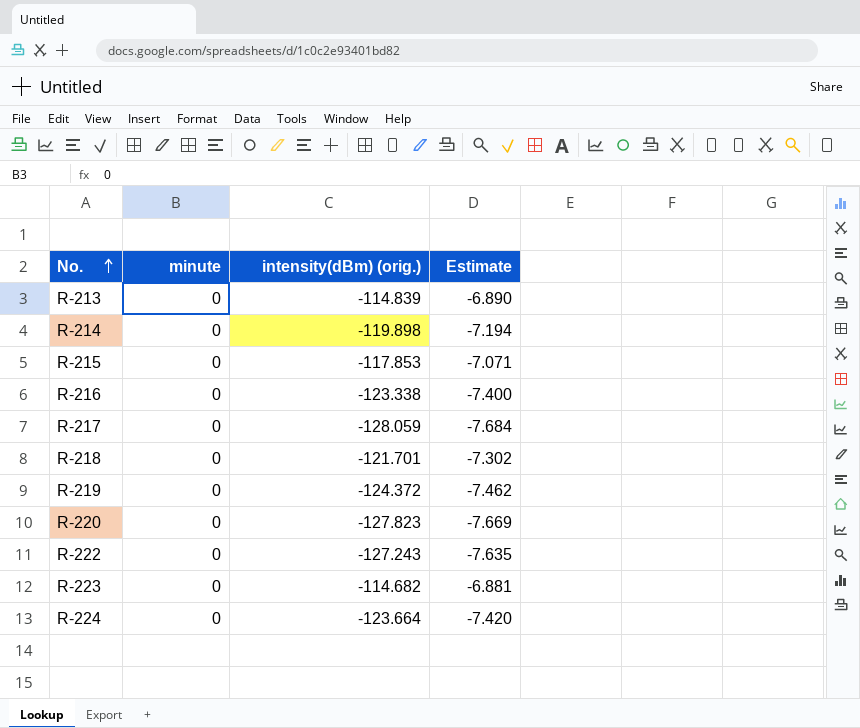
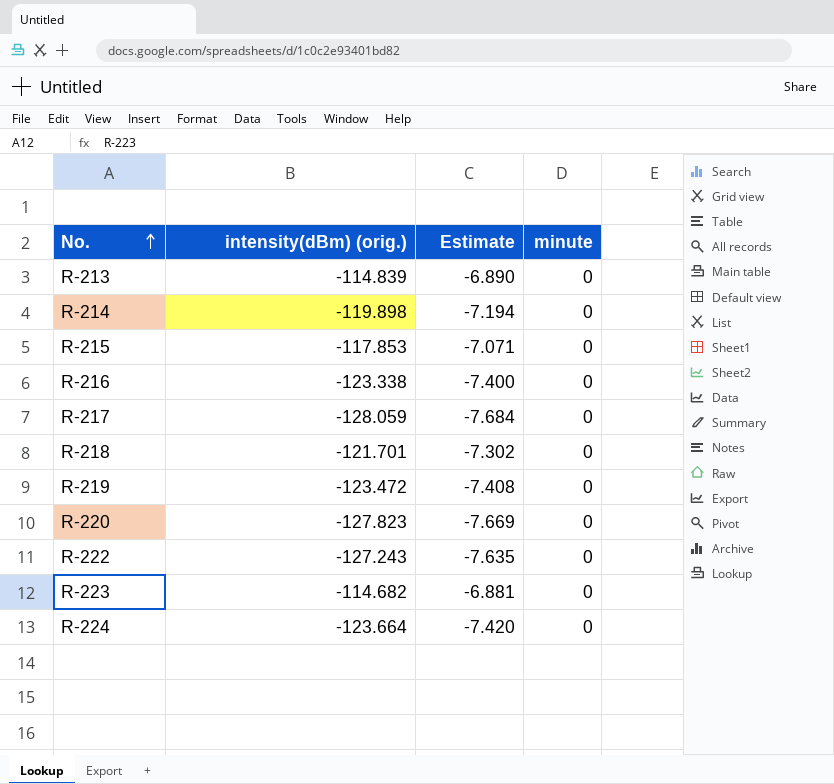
column minute | position: 2 -> 4
R-219 | intensity(dBm) (orig.): -124.372 -> -123.472
R-219 | Estimate: -7.462 -> -7.408

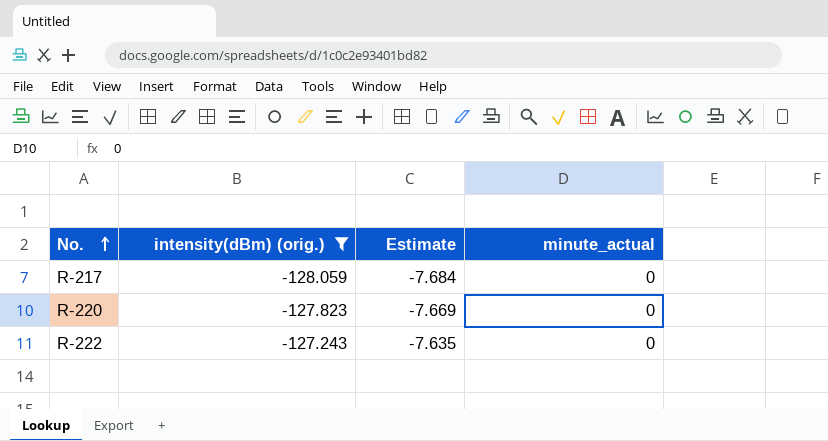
filter: none -> intensity(dBm) (orig.) <= -127.243
column name: minute -> minute_actual

